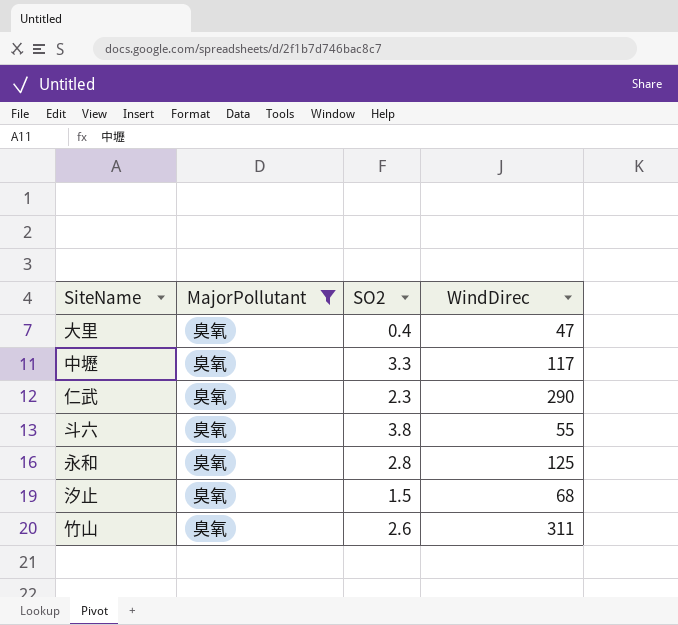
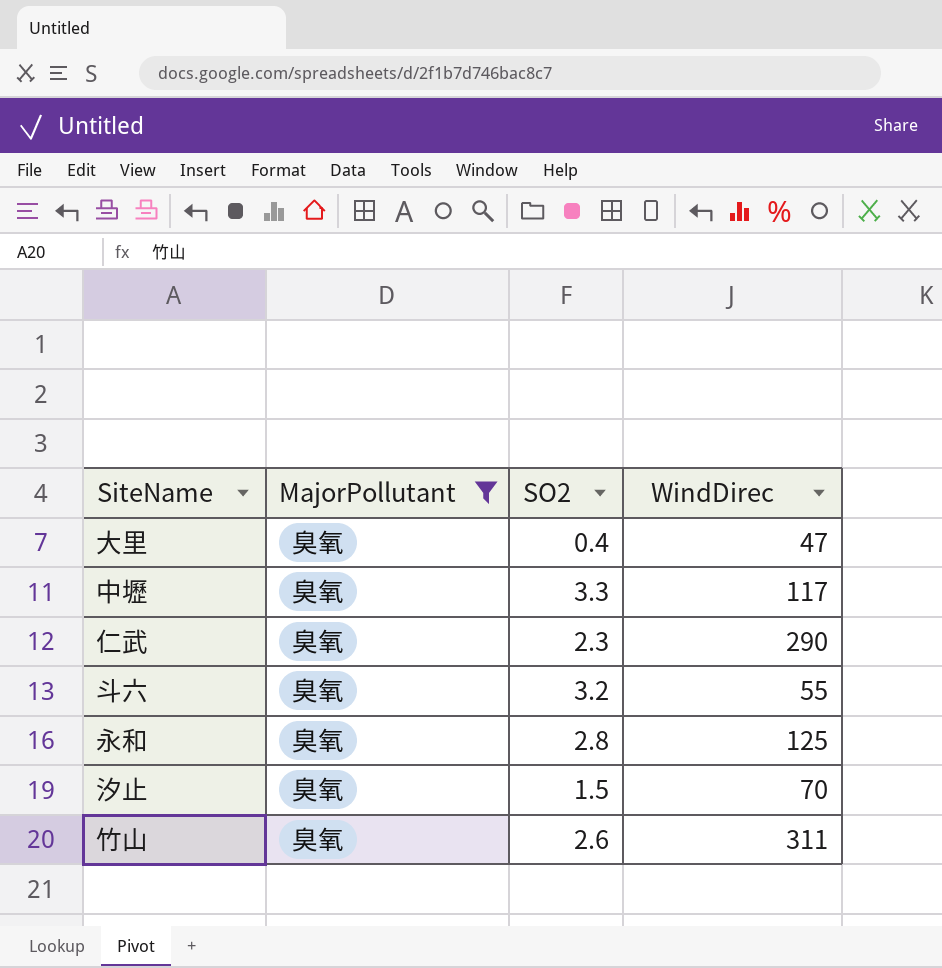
斗六 | SO2: 3.8 -> 3.2
汐止 | WindDirec: 68 -> 70

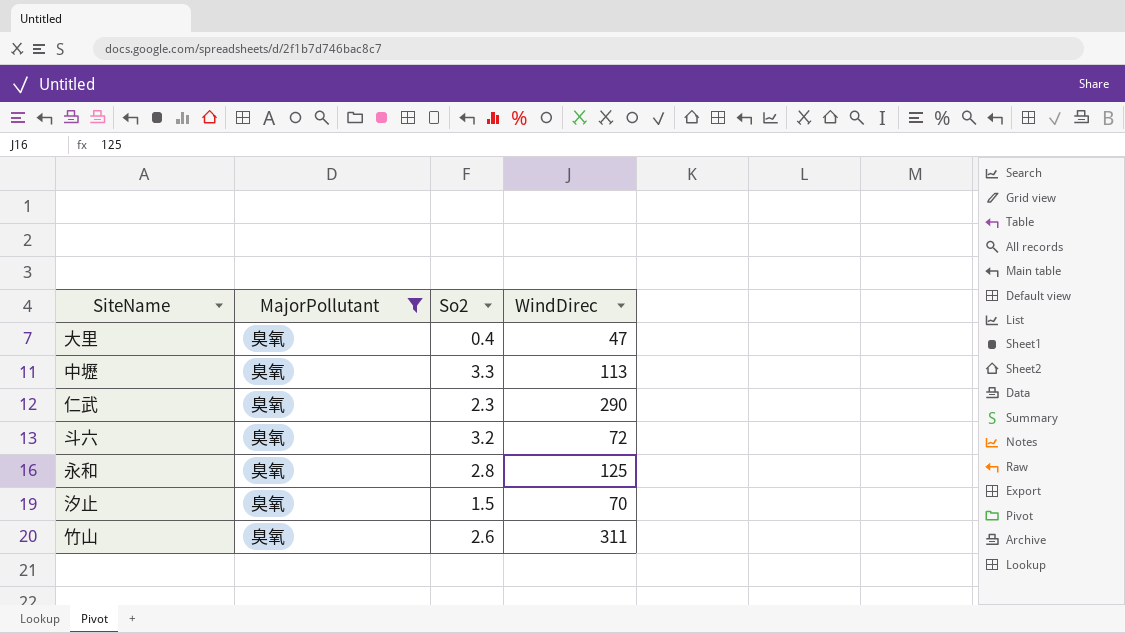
column name: SO2 -> So2
中壢 | WindDirec: 117 -> 113
斗六 | WindDirec: 55 -> 72

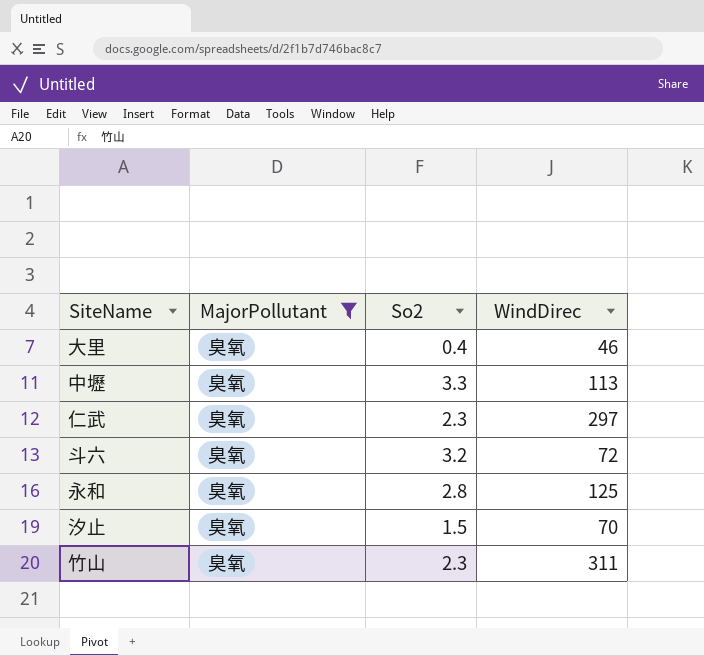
大里 | WindDirec: 47 -> 46
仁武 | WindDirec: 290 -> 297
竹山 | So2: 2.6 -> 2.3

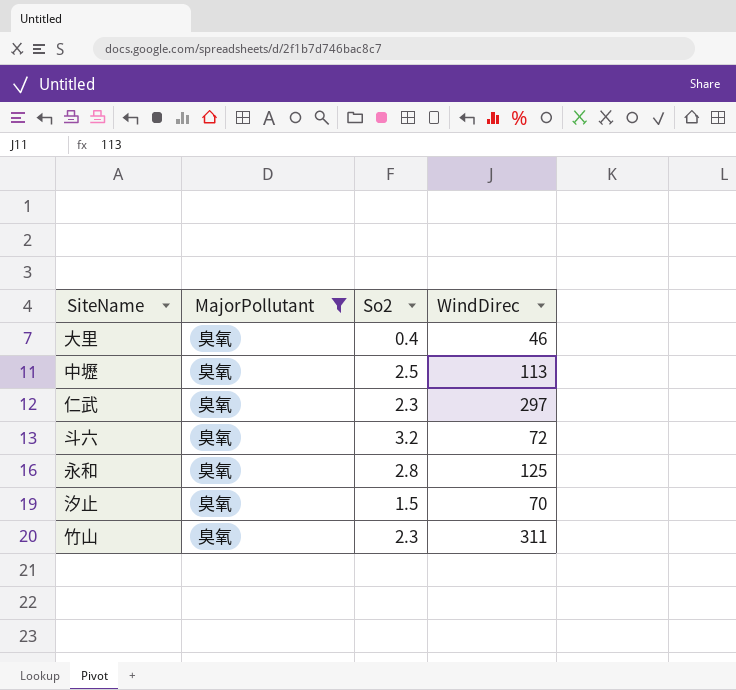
中壢 | So2: 3.3 -> 2.5

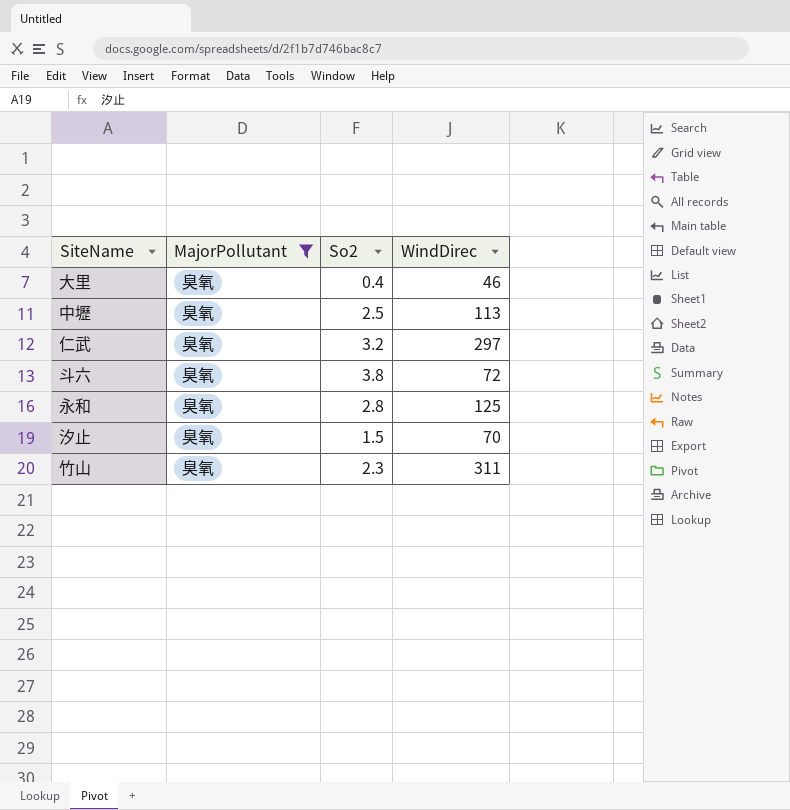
仁武 | So2: 2.3 -> 3.2
斗六 | So2: 3.2 -> 3.8

